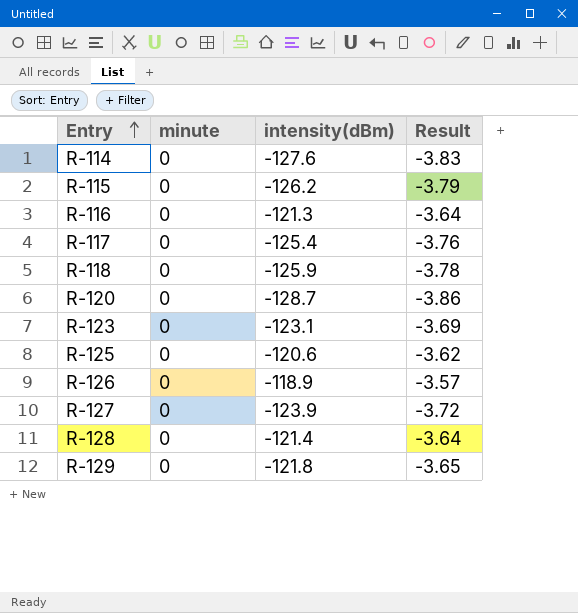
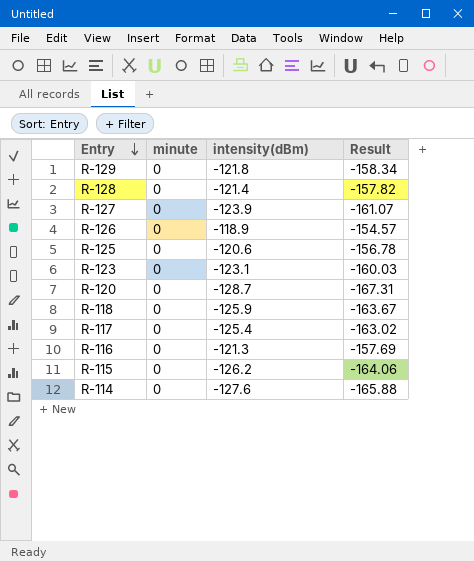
row order: Entry ascending -> Entry descending
column Result | formula: [intensity(dBm)] * 0.03 -> [intensity(dBm)] * 1.3

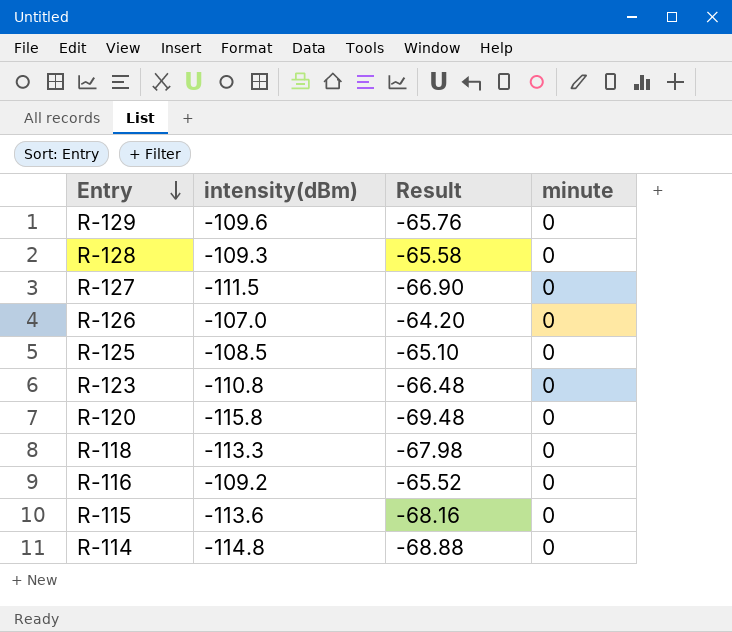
column Result | formula: [intensity(dBm)] * 1.3 -> [intensity(dBm)] * 0.6
column minute | position: 2 -> 4
row R-117: 0 | -125.4 | -163.02 -> none
R-129 | intensity(dBm): -121.8 -> -109.6
R-128 | intensity(dBm): -121.4 -> -109.3
R-127 | intensity(dBm): -123.9 -> -111.5
R-126 | intensity(dBm): -118.9 -> -107.0
R-125 | intensity(dBm): -120.6 -> -108.5
R-123 | intensity(dBm): -123.1 -> -110.8
R-120 | intensity(dBm): -128.7 -> -115.8
R-118 | intensity(dBm): -125.9 -> -113.3
R-116 | intensity(dBm): -121.3 -> -109.2
R-115 | intensity(dBm): -126.2 -> -113.6
R-114 | intensity(dBm): -127.6 -> -114.8

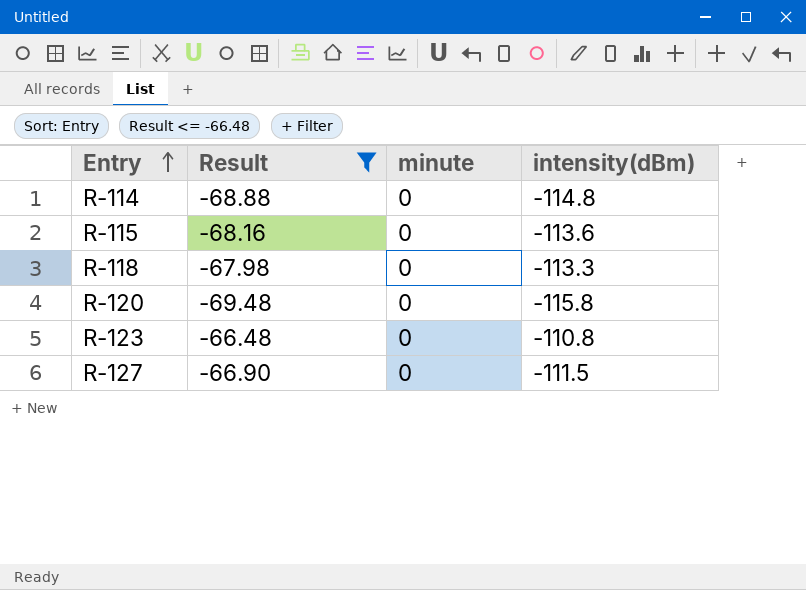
filter: none -> Result <= -66.48
row order: Entry descending -> Entry ascending
column intensity(dBm) | position: 2 -> 4

